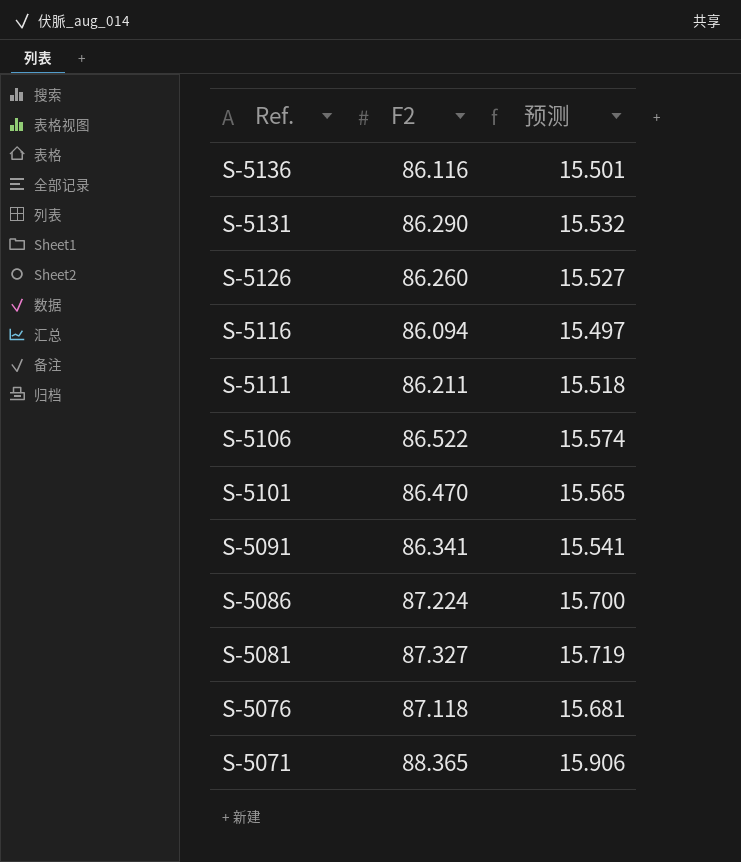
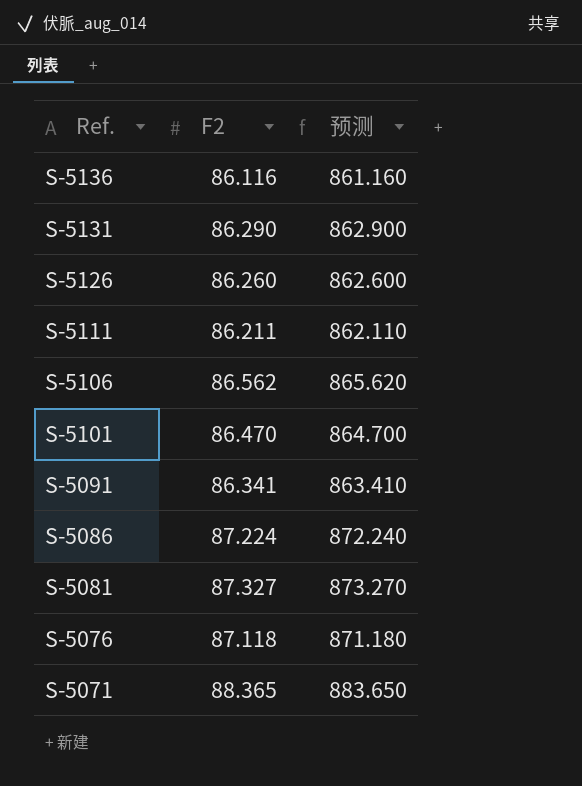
column 预测 | formula: [F2] * 0.18 -> [F2] * 10
row S-5116: 86.094 | 15.497 -> none
S-5106 | F2: 86.522 -> 86.562

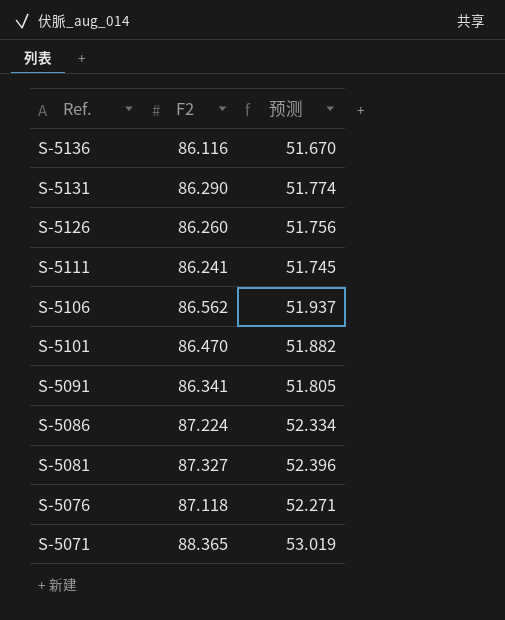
column 预测 | formula: [F2] * 10 -> [F2] * 0.6
S-5111 | F2: 86.211 -> 86.241

